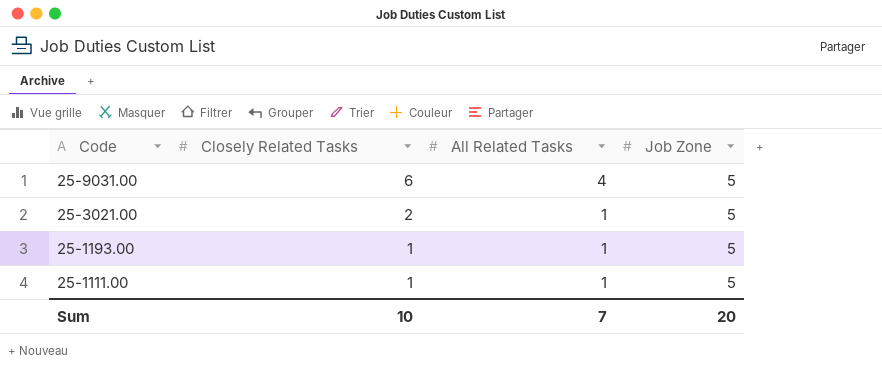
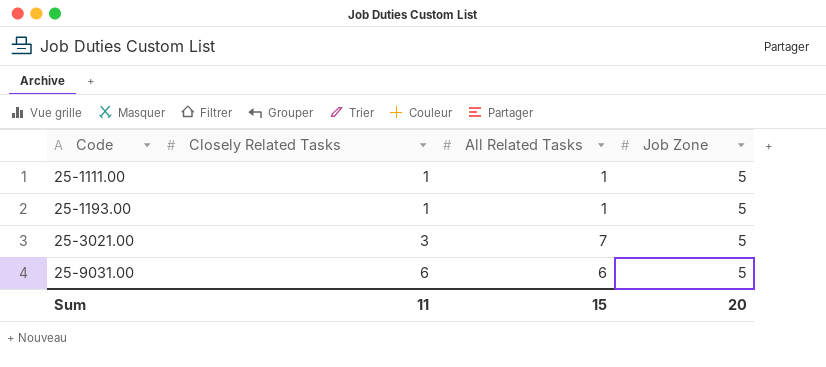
row order: Code descending -> Code ascending
25-3021.00 | Closely Related Tasks: 2 -> 3
25-3021.00 | All Related Tasks: 1 -> 7
25-9031.00 | All Related Tasks: 4 -> 6
Sum | Closely Related Tasks: 10 -> 11
Sum | All Related Tasks: 7 -> 15

